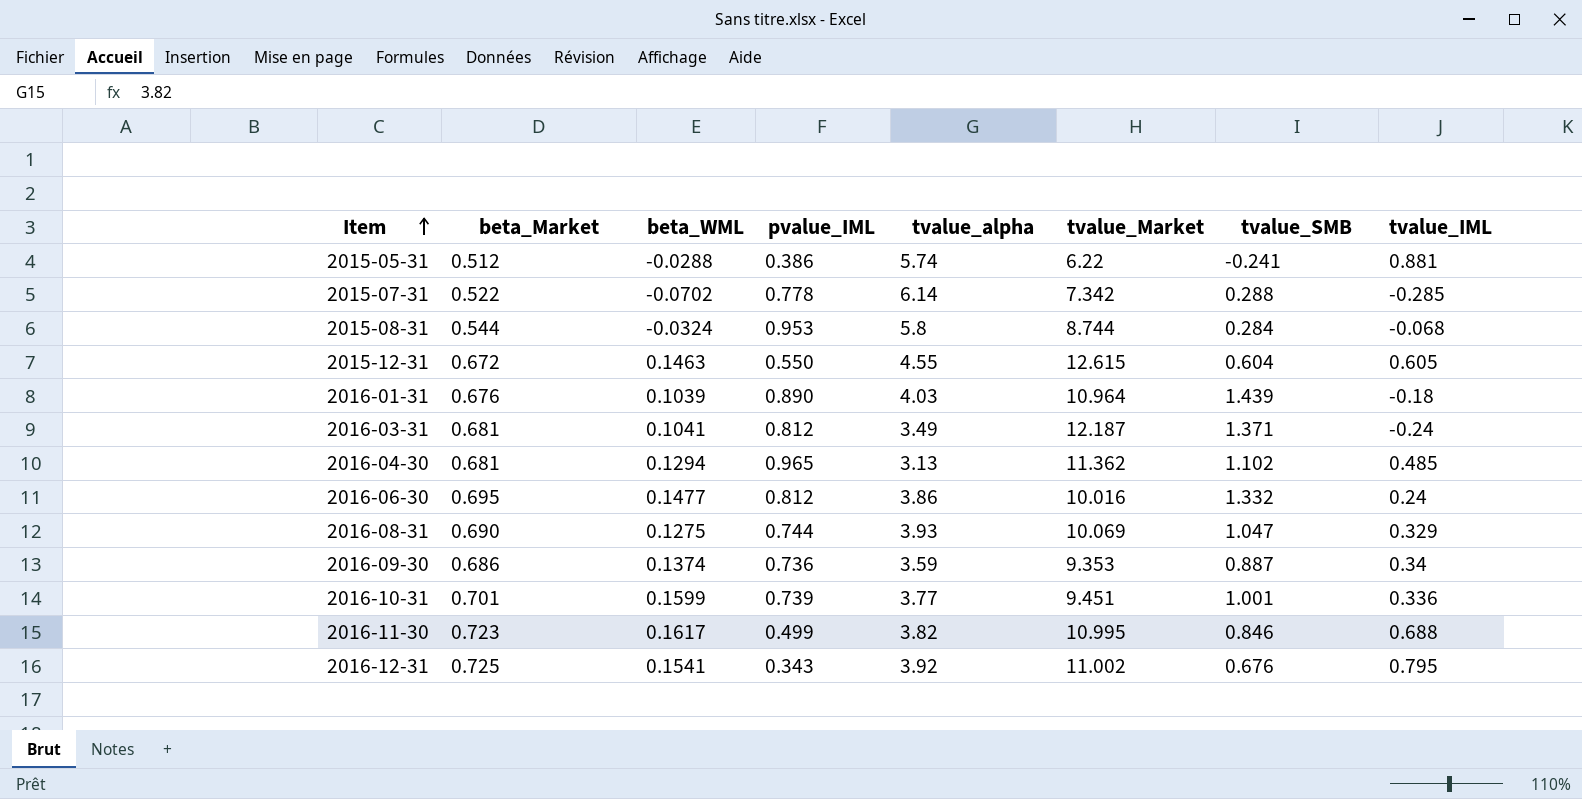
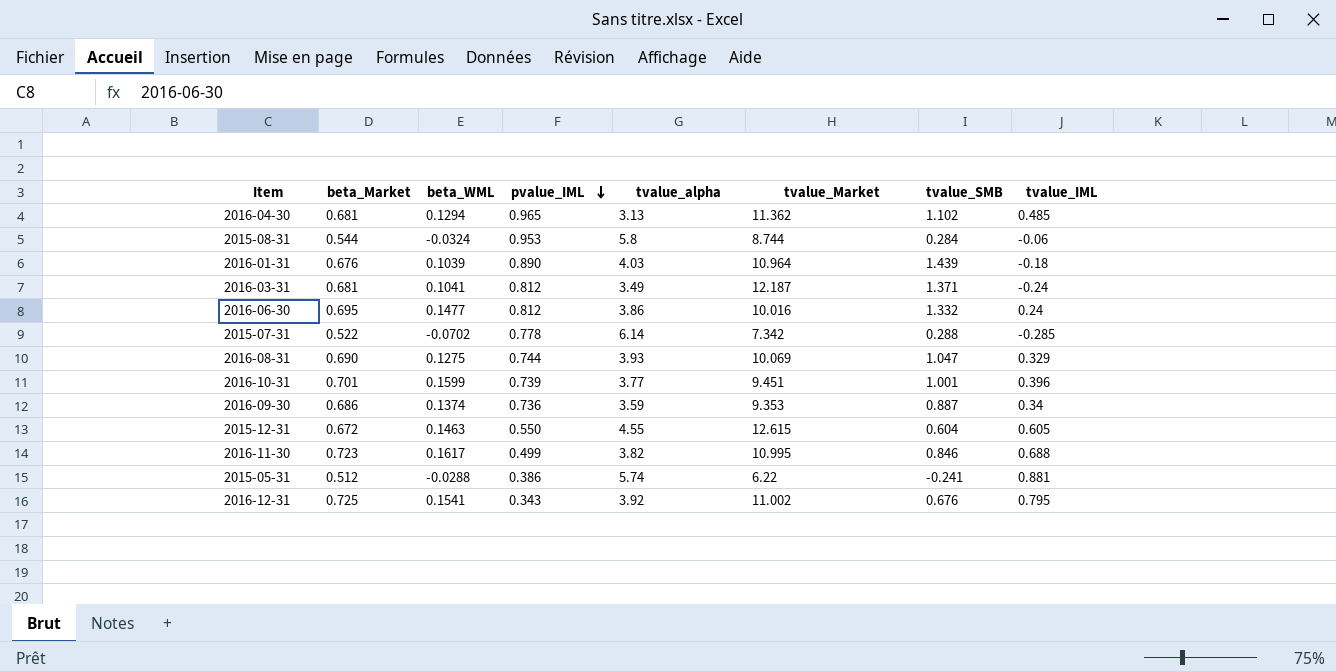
row order: Item ascending -> pvalue_IML descending
2015-08-31 | tvalue_IML: -0.068 -> -0.06
2016-10-31 | tvalue_IML: 0.336 -> 0.396

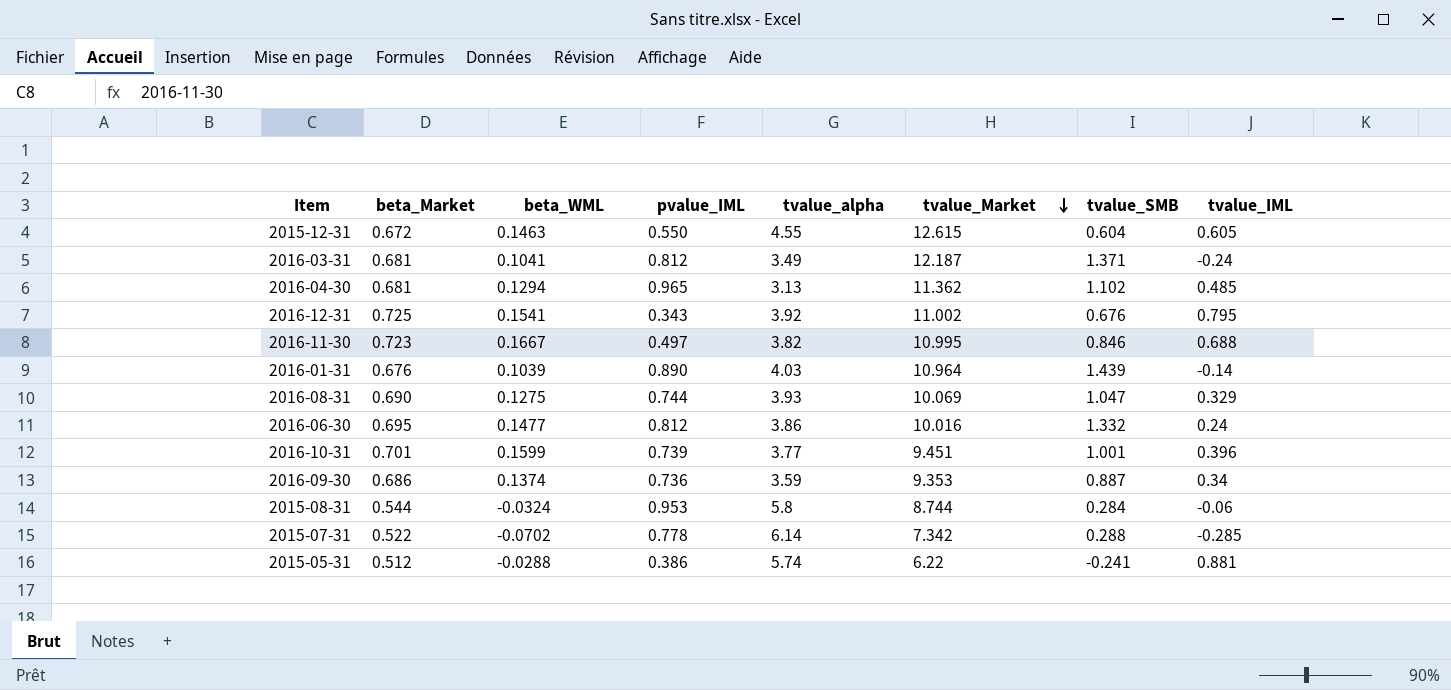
row order: pvalue_IML descending -> tvalue_Market descending
2016-11-30 | beta_WML: 0.1617 -> 0.1667
2016-11-30 | pvalue_IML: 0.499 -> 0.497
2016-01-31 | tvalue_IML: -0.18 -> -0.14

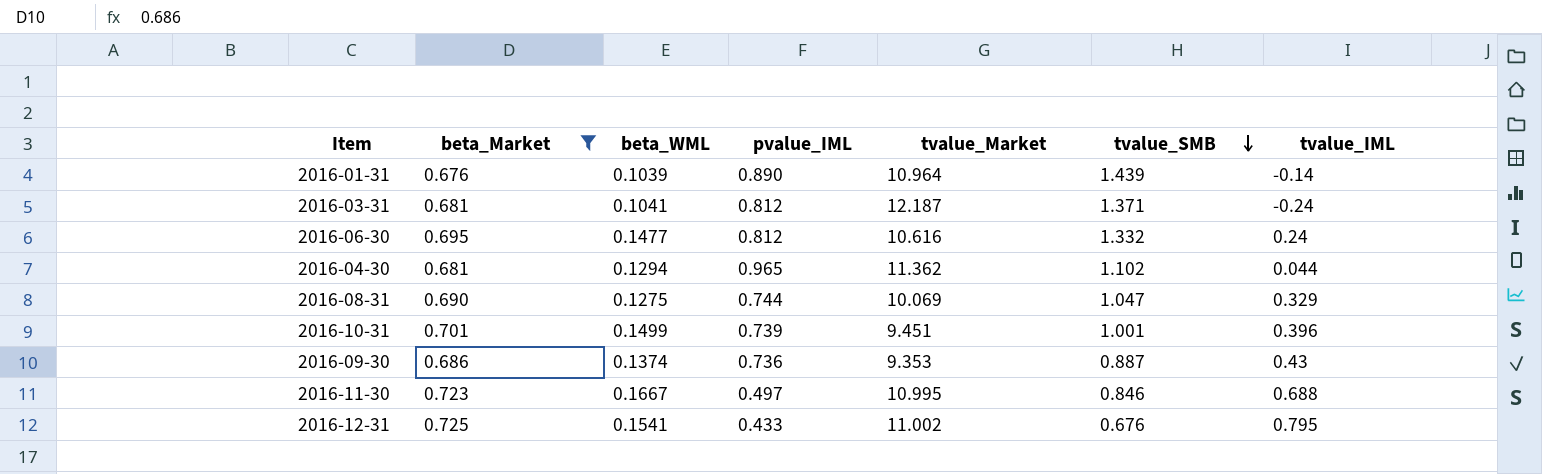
filter: none -> beta_Market >= 0.676
row order: tvalue_Market descending -> tvalue_SMB descending
column tvalue_alpha | position: 5 -> none
2016-06-30 | tvalue_Market: 10.016 -> 10.616
2016-04-30 | tvalue_IML: 0.485 -> 0.044
2016-10-31 | beta_WML: 0.1599 -> 0.1499
2016-09-30 | tvalue_IML: 0.34 -> 0.43
2016-12-31 | pvalue_IML: 0.343 -> 0.433

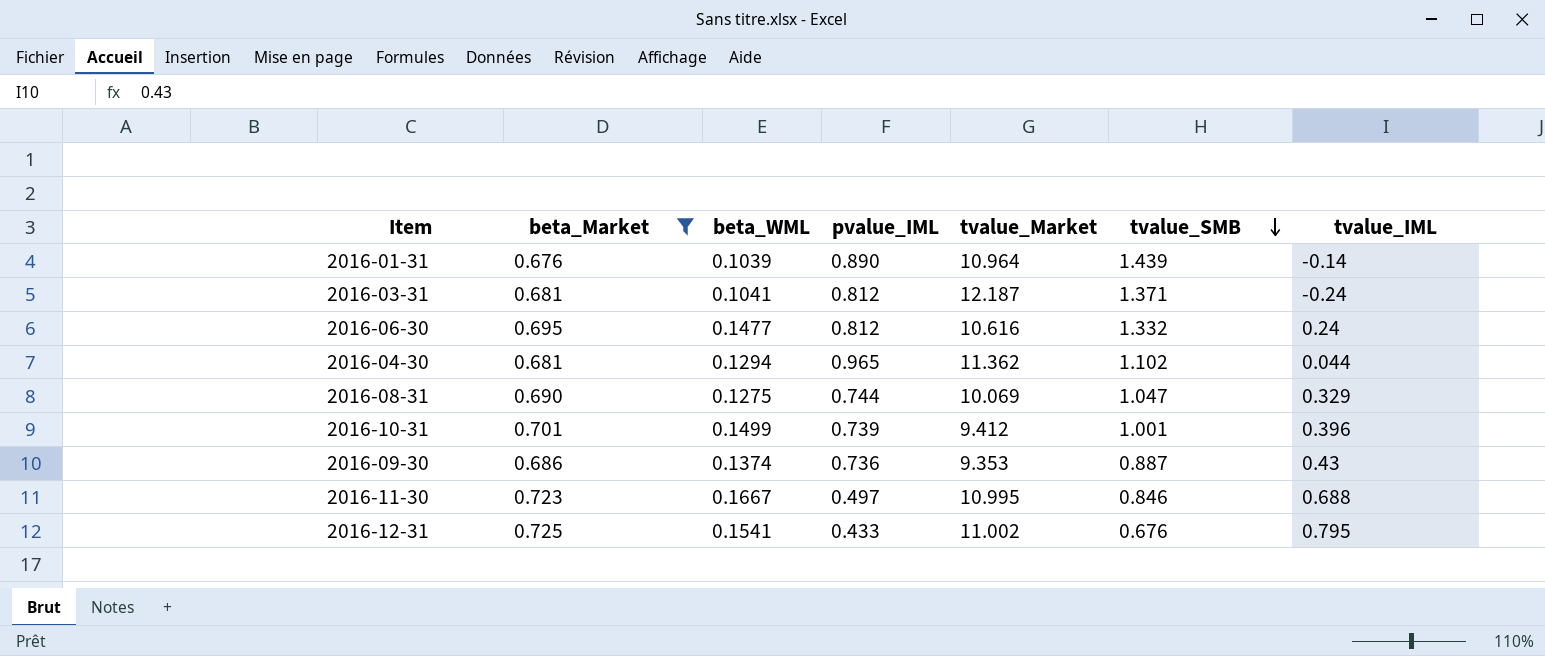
2016-10-31 | tvalue_Market: 9.451 -> 9.412

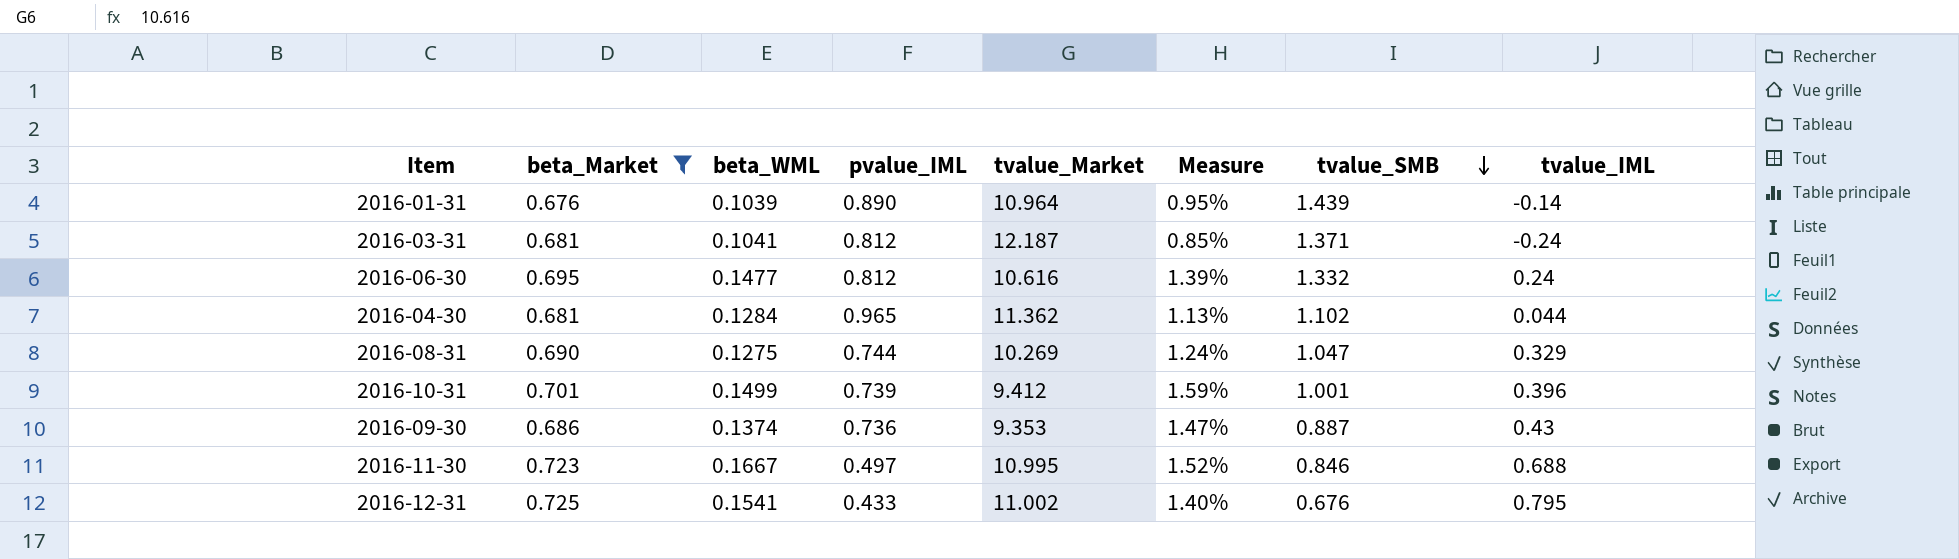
column Measure | formula: none -> [beta_WML] / [tvalue_Market]
2016-04-30 | beta_WML: 0.1294 -> 0.1284
2016-08-31 | tvalue_Market: 10.069 -> 10.269

